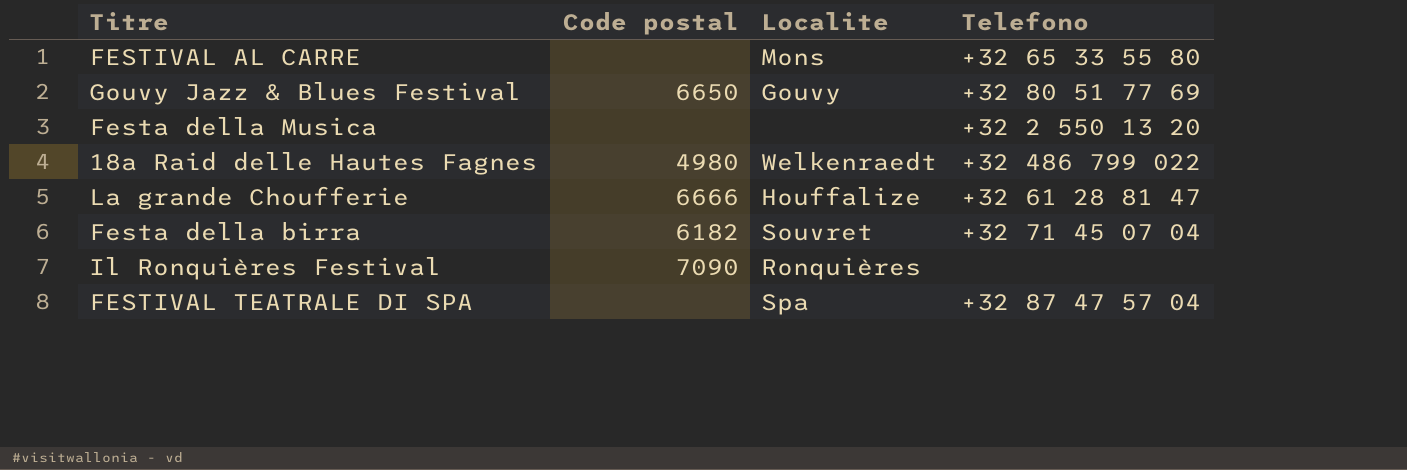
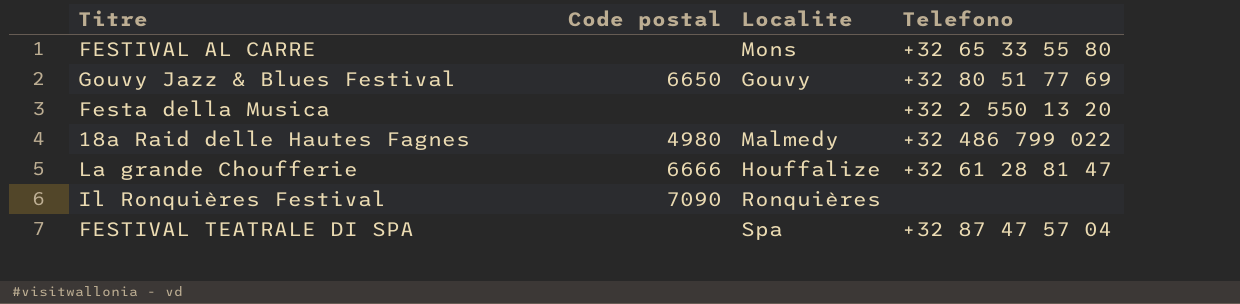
row Festa della birra: 6182 | Souvret | +32 71 45 07 04 -> none
18a Raid delle Hautes Fagnes | Localite: Welkenraedt -> Malmedy

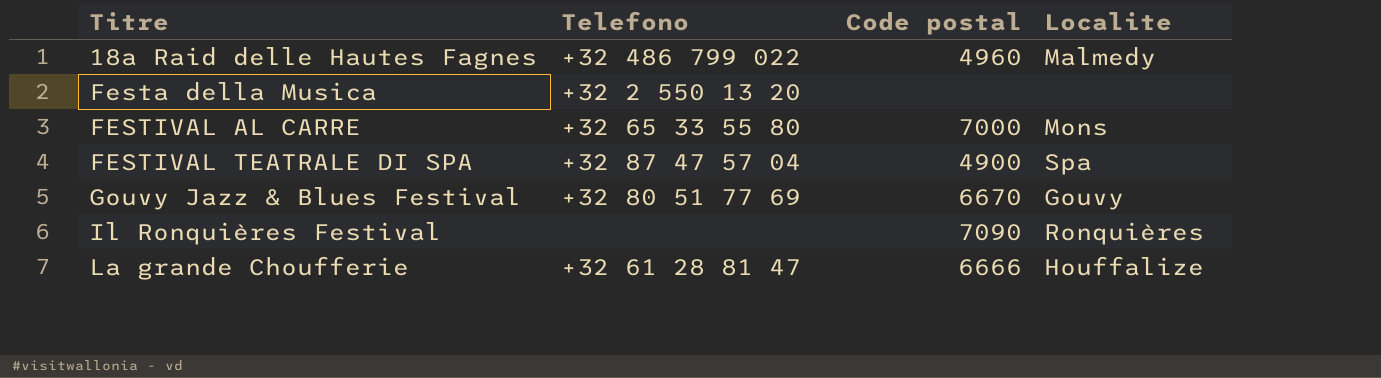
row order: none -> Titre ascending
column Telefono | position: 4 -> 2
18a Raid delle Hautes Fagnes | Code postal: 4980 -> 4960
FESTIVAL AL CARRE | Code postal: none -> 7000
FESTIVAL TEATRALE DI SPA | Code postal: none -> 4900
Gouvy Jazz & Blues Festival | Code postal: 6650 -> 6670

